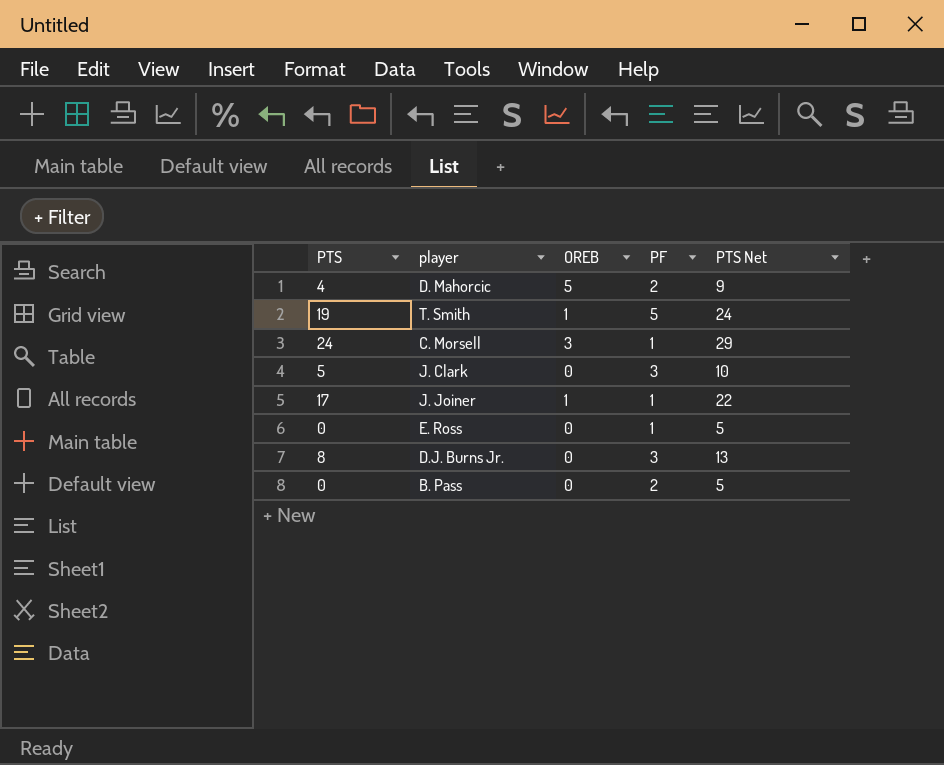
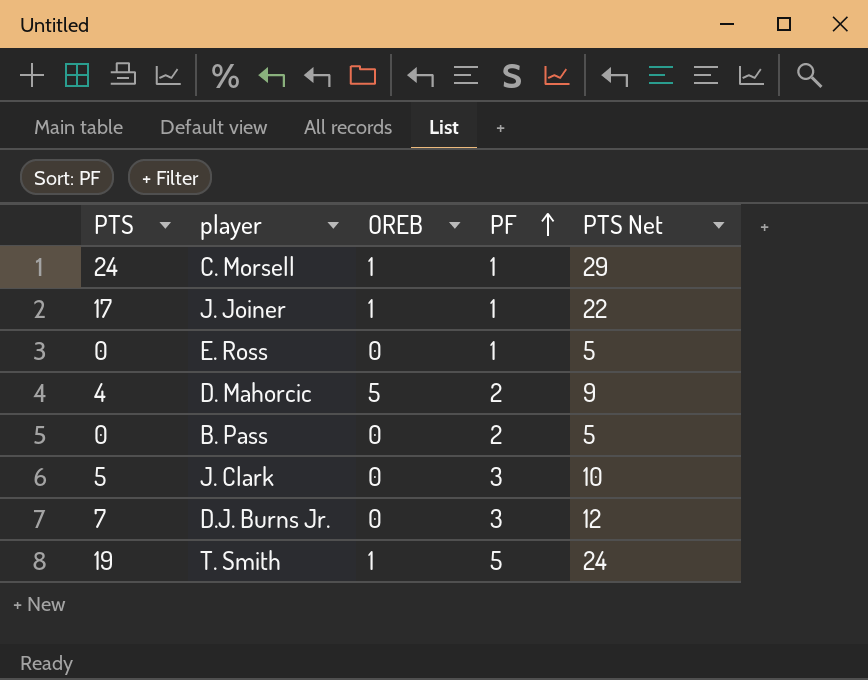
row order: none -> PF ascending
C. Morsell | OREB: 3 -> 1
D.J. Burns Jr. | PTS: 8 -> 7
D.J. Burns Jr. | PTS Net: 13 -> 12

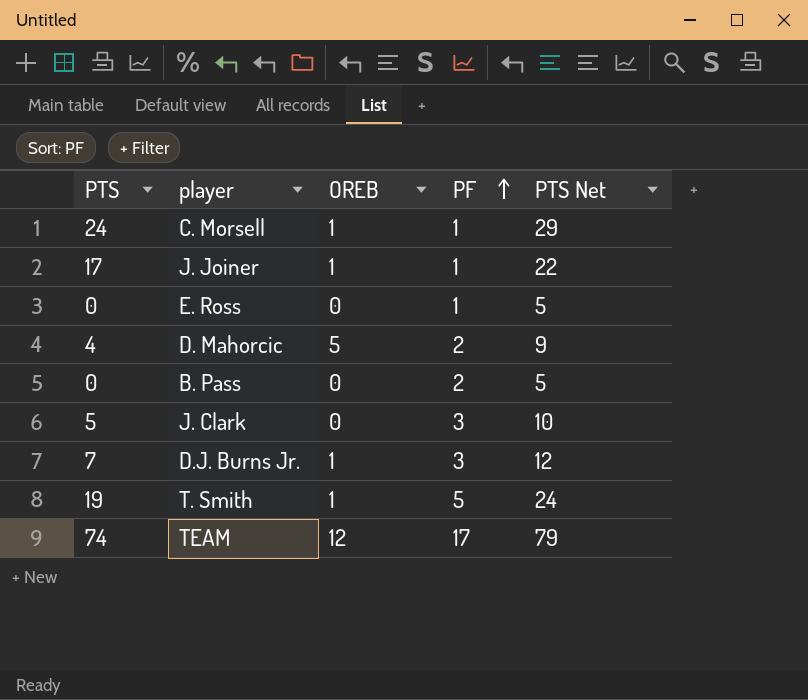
D.J. Burns Jr. | OREB: 0 -> 1
row TEAM: none -> 74 | 12 | 17 | 79

